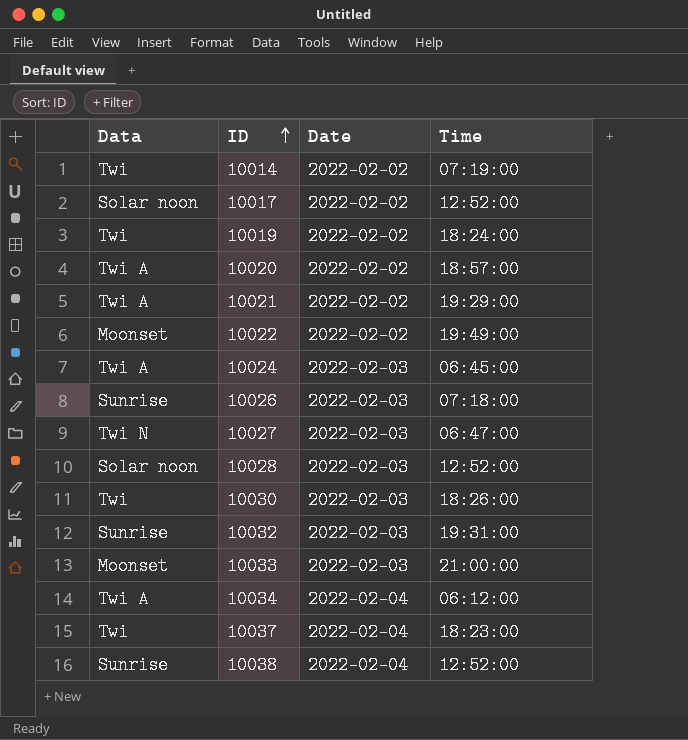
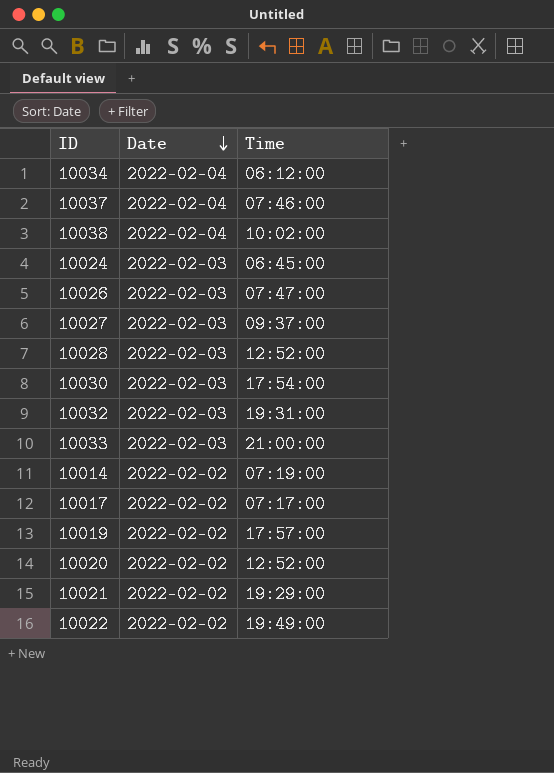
row order: ID ascending -> Date descending
column Data | position: 1 -> none
10037 | Time: 18:23:00 -> 07:46:00
10038 | Time: 12:52:00 -> 10:02:00
10026 | Time: 07:18:00 -> 07:47:00
10027 | Time: 06:47:00 -> 09:37:00
10030 | Time: 18:26:00 -> 17:54:00
10017 | Time: 12:52:00 -> 07:17:00
10019 | Time: 18:24:00 -> 17:57:00
10020 | Time: 18:57:00 -> 12:52:00

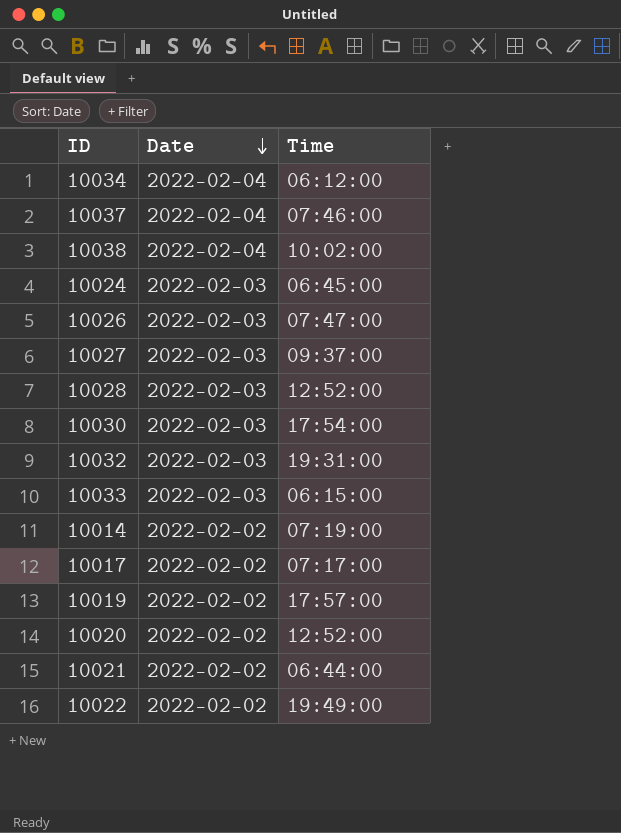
10033 | Time: 21:00:00 -> 06:15:00
10021 | Time: 19:29:00 -> 06:44:00

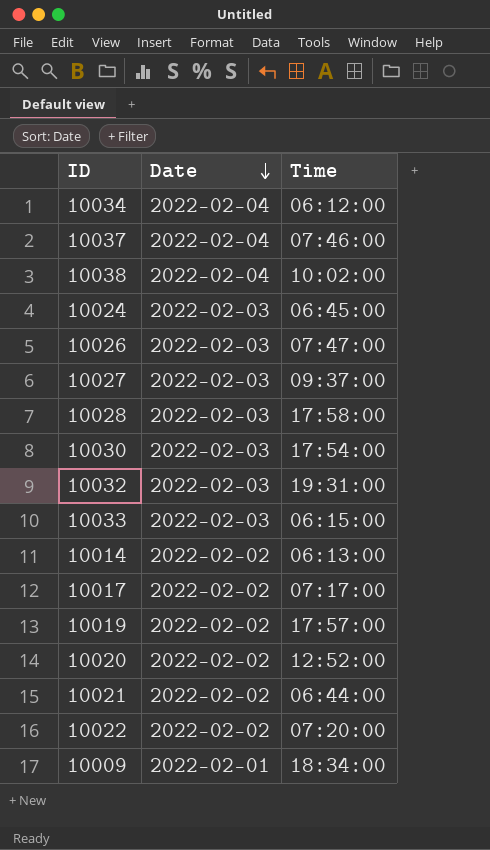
10028 | Time: 12:52:00 -> 17:58:00
10014 | Time: 07:19:00 -> 06:13:00
10022 | Time: 19:49:00 -> 07:20:00
row 10009: none -> 2022-02-01 | 18:34:00

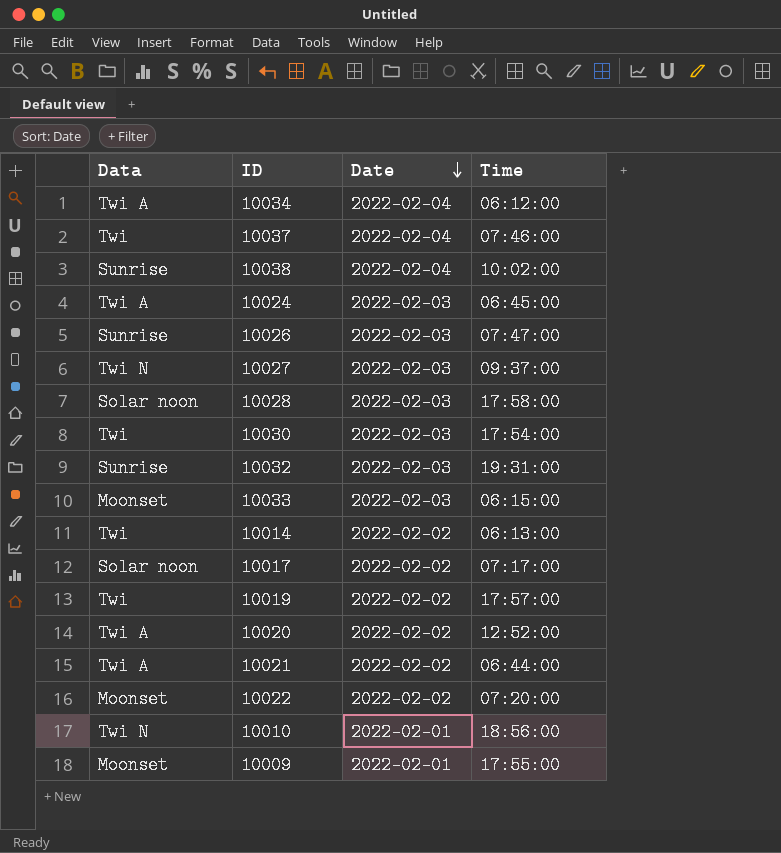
column Data | position: none -> 1
row 10010: none -> Twi N | 2022-02-01 | 18:56:00
10009 | Time: 18:34:00 -> 17:55:00

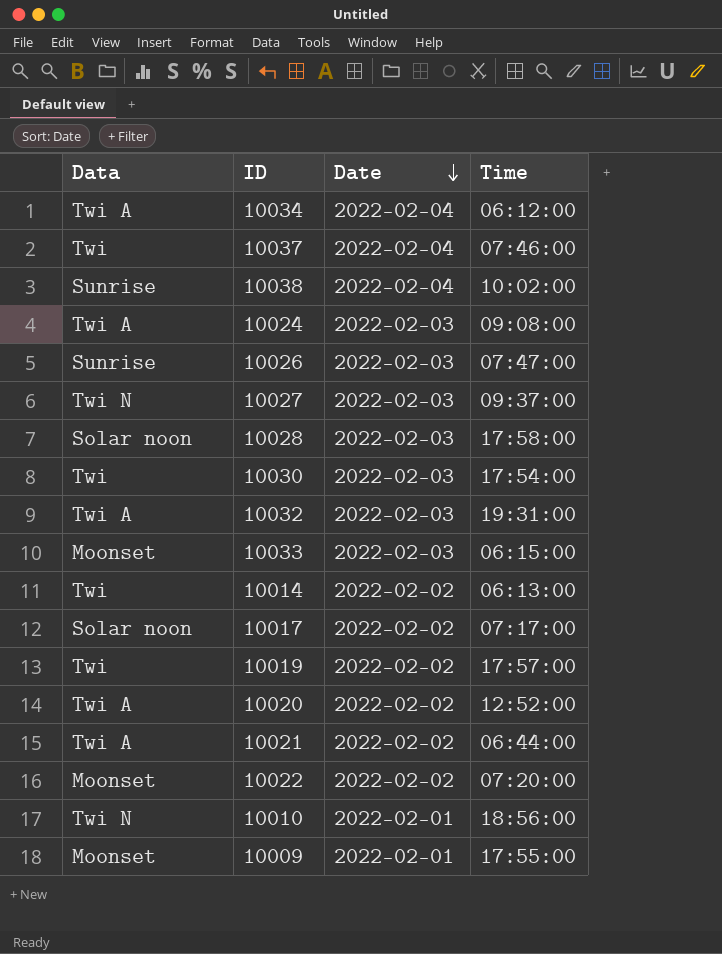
10024 | Time: 06:45:00 -> 09:08:00
10032 | Data: Sunrise -> Twi A

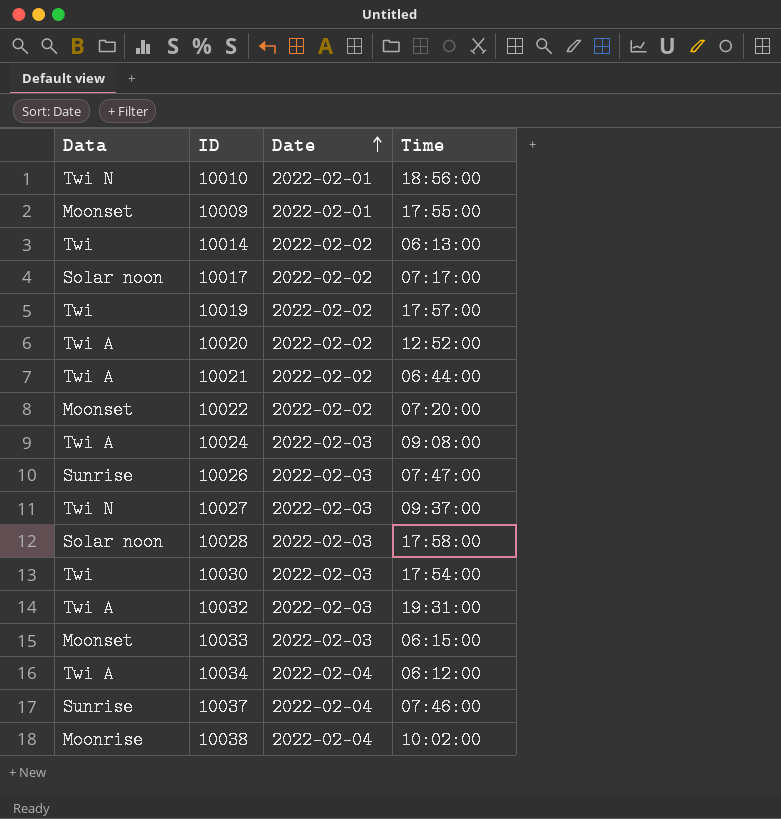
row order: Date descending -> Date ascending
10037 | Data: Twi -> Sunrise
10038 | Data: Sunrise -> Moonrise

